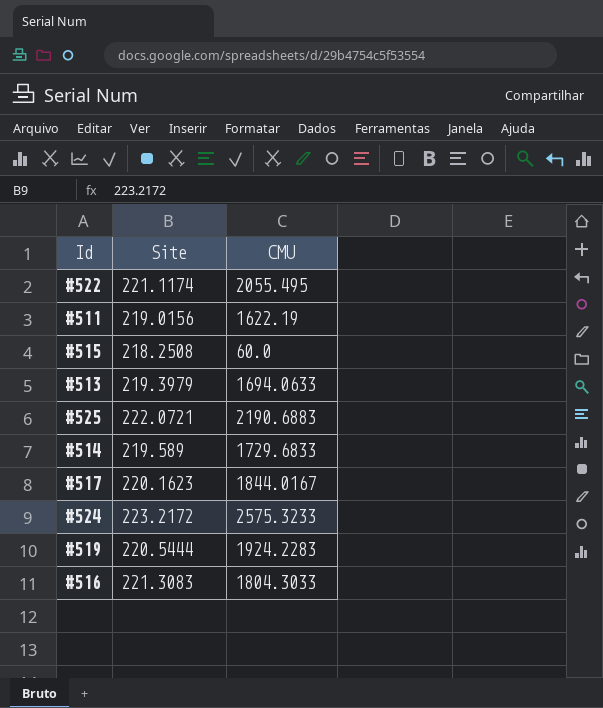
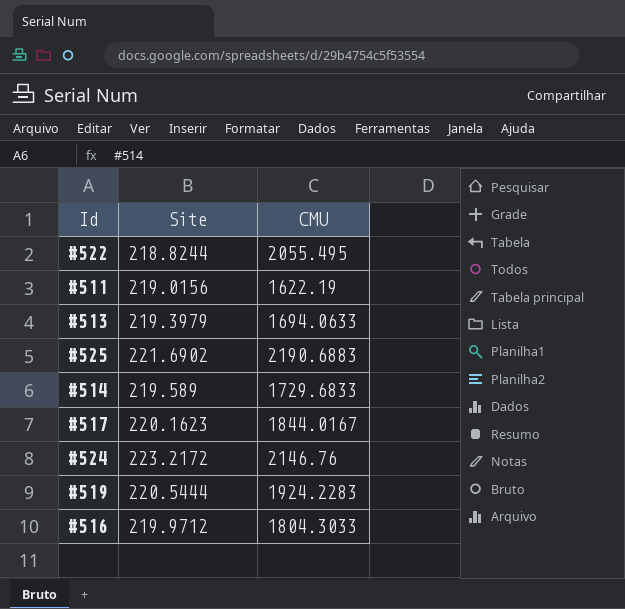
row #515: 218.2508 | 60.0 -> none
#522 | Site: 221.1174 -> 218.8244
#525 | Site: 222.0721 -> 221.6902
#524 | CMU: 2575.3233 -> 2146.76
#516 | Site: 221.3083 -> 219.9712

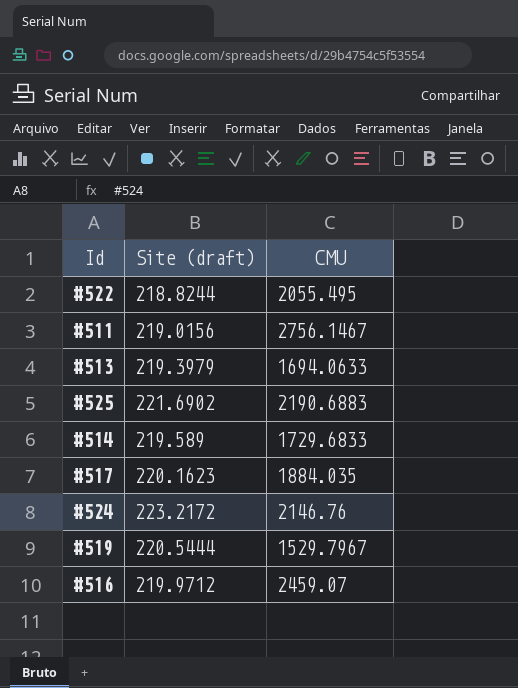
column name: Site -> Site (draft)
#511 | CMU: 1622.19 -> 2756.1467
#517 | CMU: 1844.0167 -> 1884.035
#519 | CMU: 1924.2283 -> 1529.7967
#516 | CMU: 1804.3033 -> 2459.07

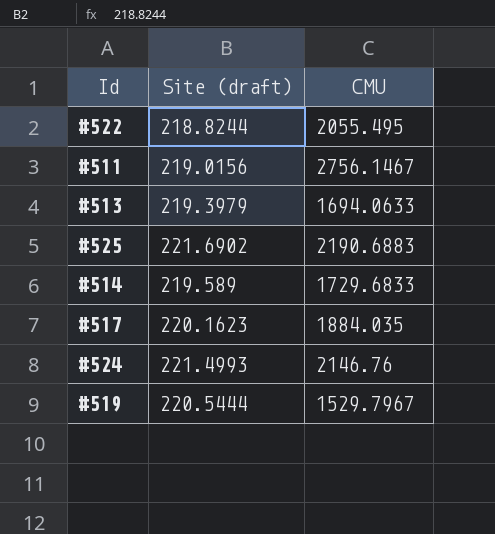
row #516: 219.9712 | 2459.07 -> none
#524 | Site (draft): 223.2172 -> 221.4993

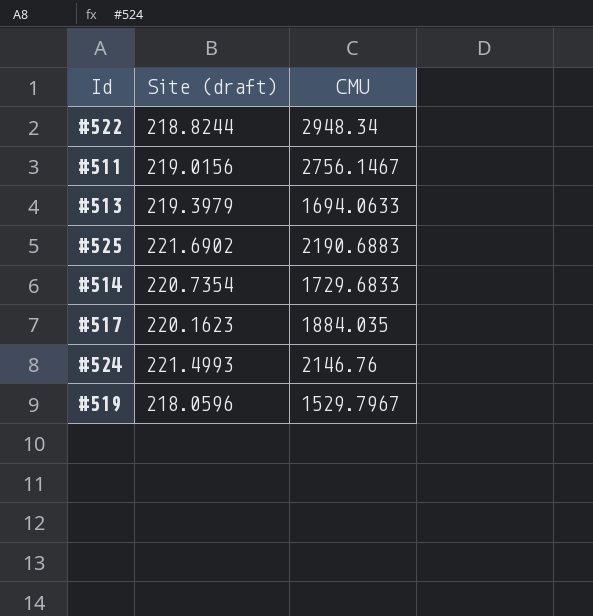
#522 | CMU: 2055.495 -> 2948.34
#514 | Site (draft): 219.589 -> 220.7354
#519 | Site (draft): 220.5444 -> 218.0596

